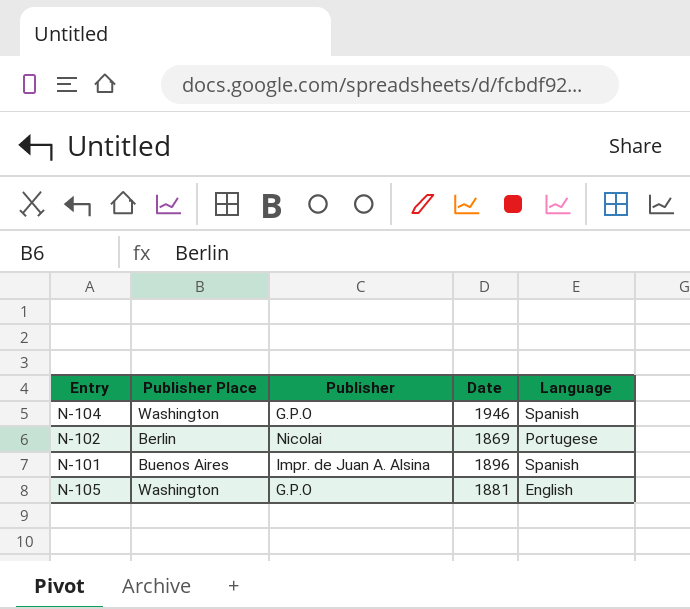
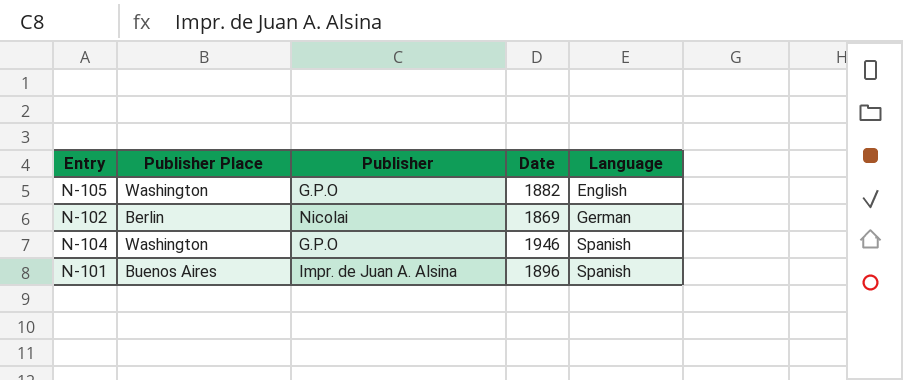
row order: none -> Language ascending
N-105 | Date: 1881 -> 1882
N-102 | Language: Portugese -> German

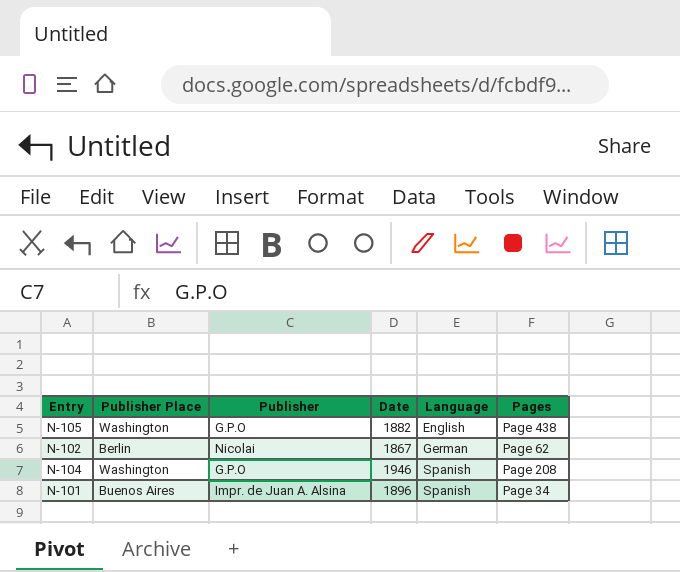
column Pages | position: none -> 6
N-102 | Date: 1869 -> 1867

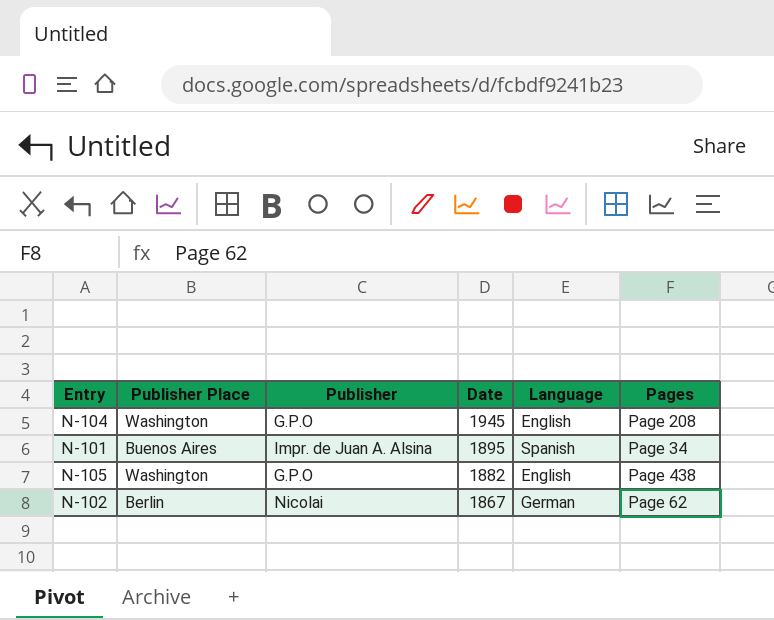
row order: Language ascending -> Date descending
N-104 | Date: 1946 -> 1945
N-104 | Language: Spanish -> English
N-101 | Date: 1896 -> 1895

